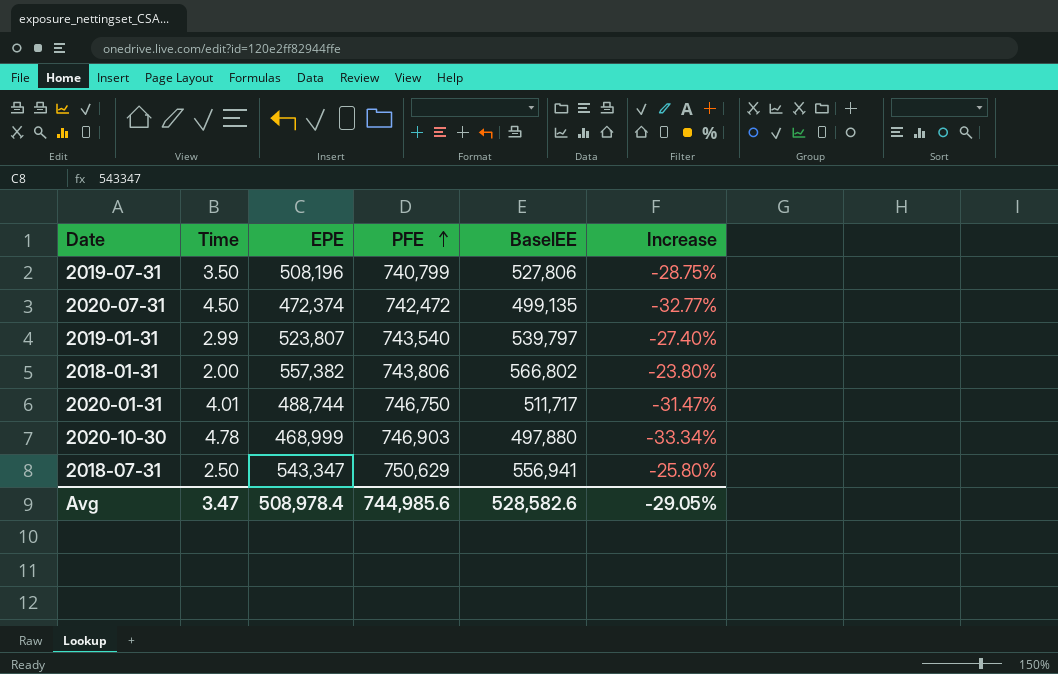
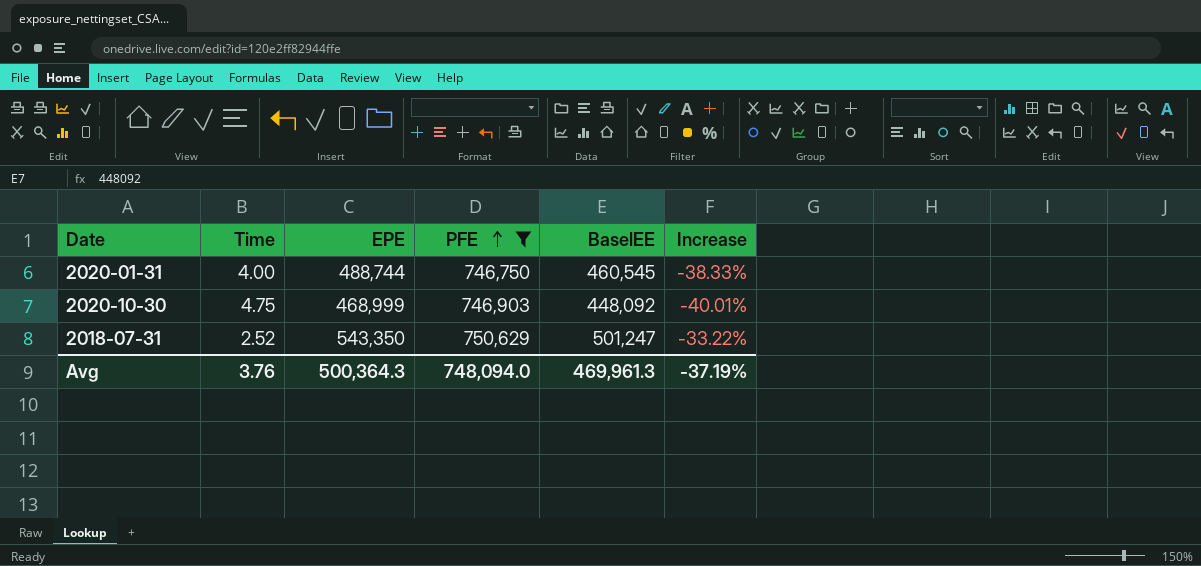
filter: none -> PFE >= 746,750
2020-01-31 | Time: 4.01 -> 4.00
2020-01-31 | BaselEE: 511,717 -> 460,545
2020-01-31 | Increase: -31.47% -> -38.33%
2020-10-30 | Time: 4.78 -> 4.75
2020-10-30 | BaselEE: 497,880 -> 448,092
2020-10-30 | Increase: -33.34% -> -40.01%
2018-07-31 | Time: 2.50 -> 2.52
2018-07-31 | EPE: 543,347 -> 543,350
2018-07-31 | BaselEE: 556,941 -> 501,247
2018-07-31 | Increase: -25.80% -> -33.22%
Avg | Time: 3.47 -> 3.76
Avg | EPE: 508,978.4 -> 500,364.3
Avg | PFE: 744,985.6 -> 748,094.0
Avg | BaselEE: 528,582.6 -> 469,961.3
Avg | Increase: -29.05% -> -37.19%

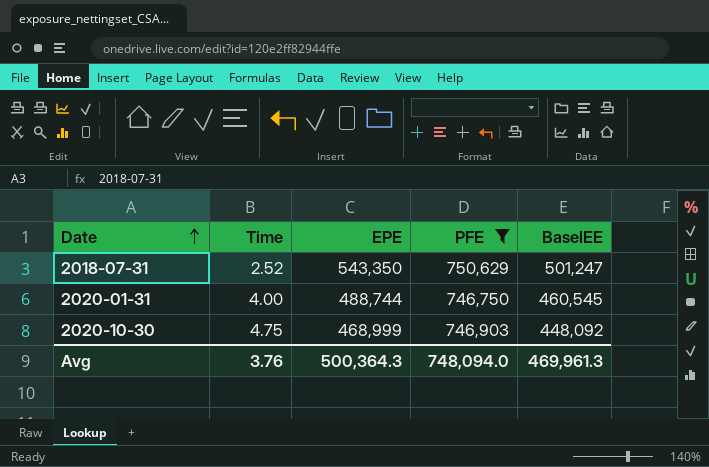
row order: PFE ascending -> Date ascending
column Increase | formula: ([BaselEE] - [PFE]) / [PFE] -> none

